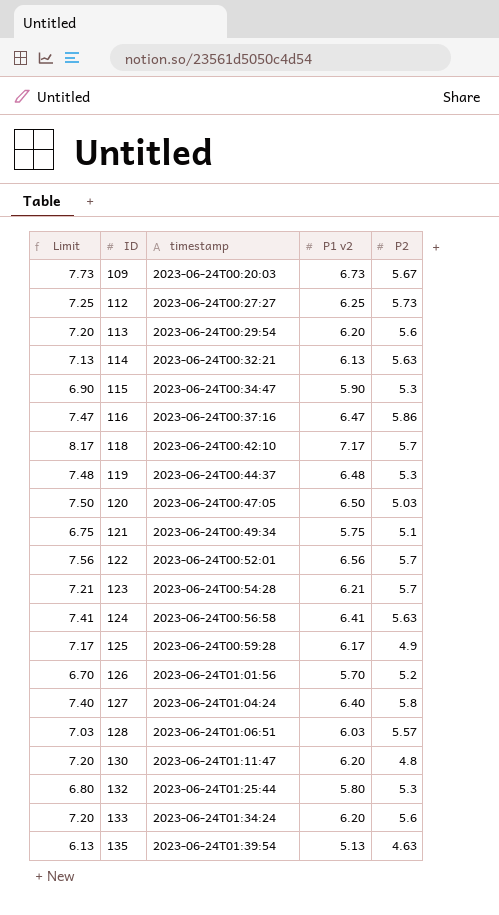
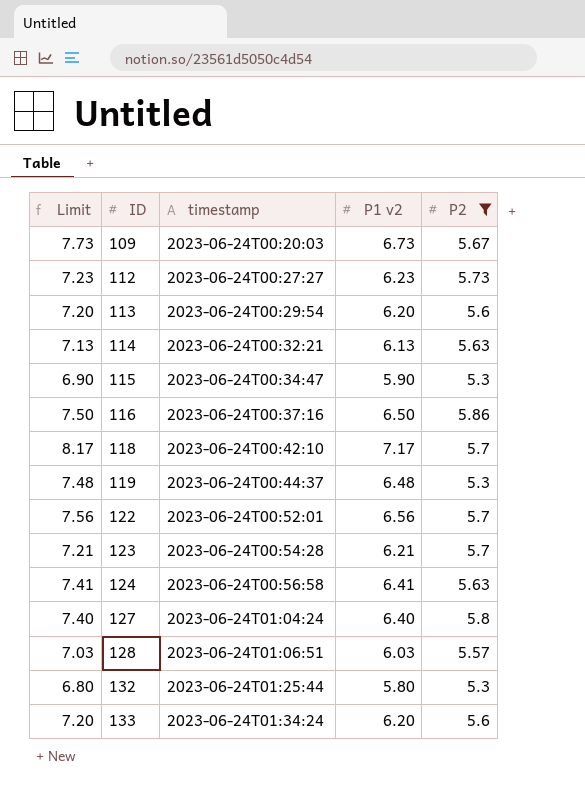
filter: none -> P2 >= 5.3
112 | Limit: 7.25 -> 7.23
112 | P1 v2: 6.25 -> 6.23
116 | Limit: 7.47 -> 7.50
116 | P1 v2: 6.47 -> 6.50

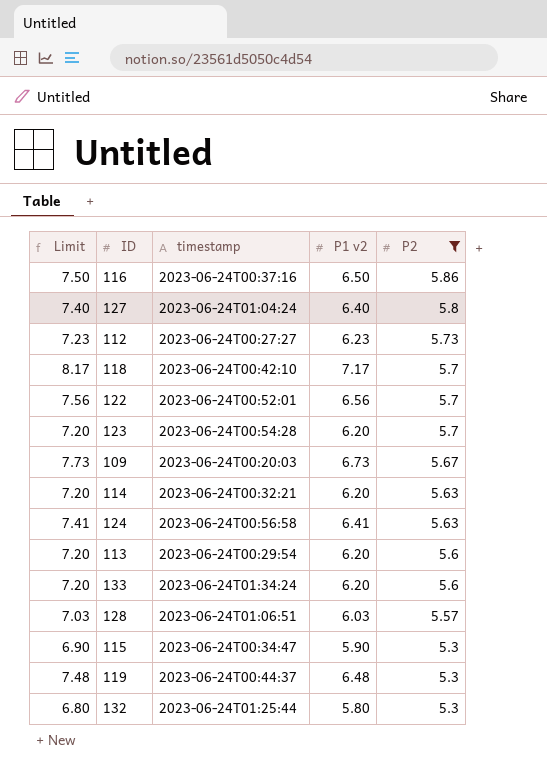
row order: ID ascending -> P2 descending
123 | Limit: 7.21 -> 7.20
123 | P1 v2: 6.21 -> 6.20
114 | Limit: 7.13 -> 7.20
114 | P1 v2: 6.13 -> 6.20

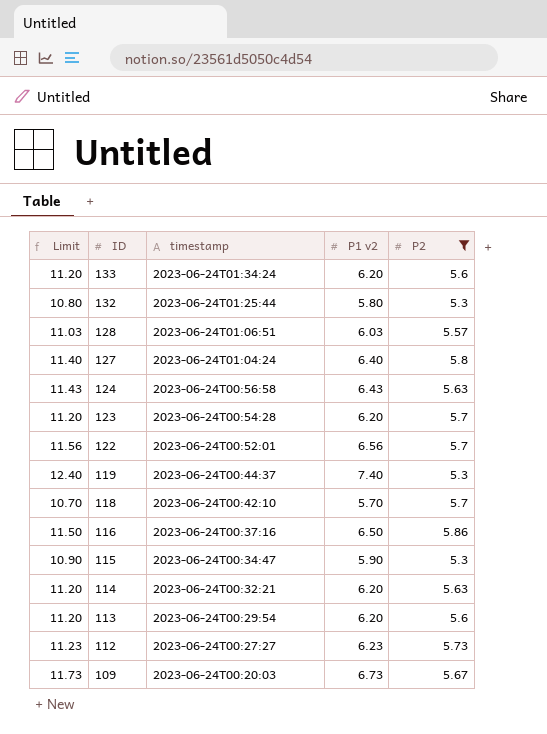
row order: P2 descending -> ID descending
column Limit | formula: [P1 v2] + 1 -> [P1 v2] + 5
124 | P1 v2: 6.41 -> 6.43
119 | P1 v2: 6.48 -> 7.40
118 | P1 v2: 7.17 -> 5.70

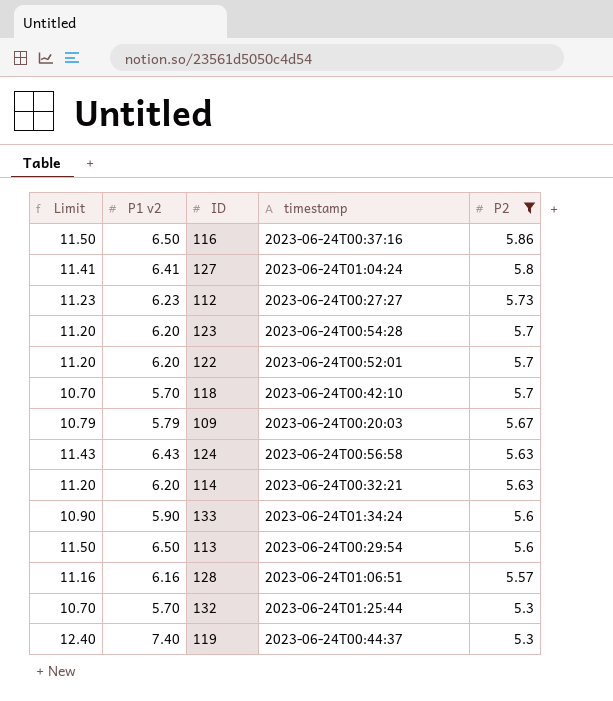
row order: ID descending -> P2 descending
column P1 v2 | position: 4 -> 2
row 115: 10.90 | 2023-06-24T00:34:47 | 5.90 | 5.3 -> none
127 | Limit: 11.40 -> 11.41
127 | P1 v2: 6.40 -> 6.41
122 | Limit: 11.56 -> 11.20
122 | P1 v2: 6.56 -> 6.20
109 | Limit: 11.73 -> 10.79
109 | P1 v2: 6.73 -> 5.79
133 | Limit: 11.20 -> 10.90
133 | P1 v2: 6.20 -> 5.90
113 | Limit: 11.20 -> 11.50
113 | P1 v2: 6.20 -> 6.50
128 | Limit: 11.03 -> 11.16
128 | P1 v2: 6.03 -> 6.16
132 | Limit: 10.80 -> 10.70
132 | P1 v2: 5.80 -> 5.70

